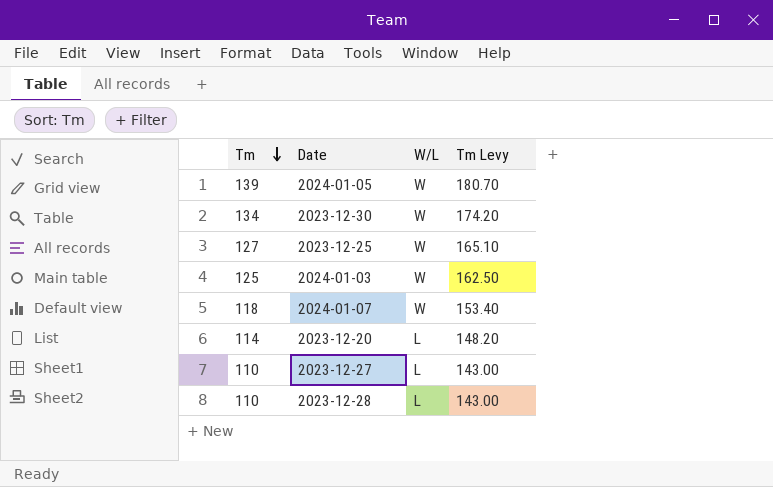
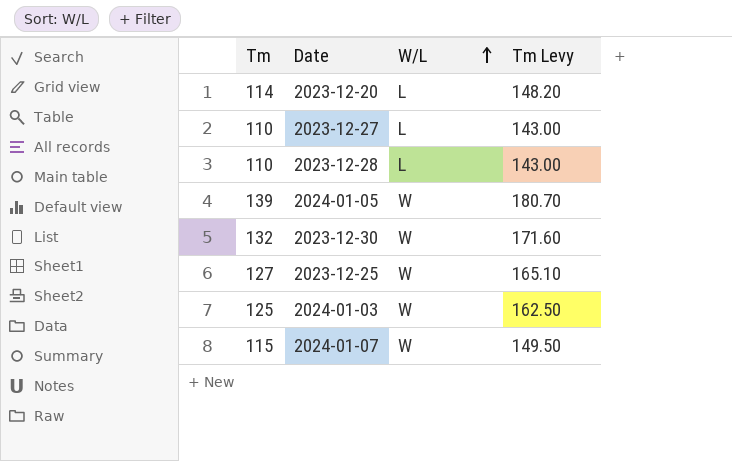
row order: Tm descending -> W/L ascending
2023-12-30 | Tm: 134 -> 132
2023-12-30 | Tm Levy: 174.20 -> 171.60
2024-01-07 | Tm: 118 -> 115
2024-01-07 | Tm Levy: 153.40 -> 149.50

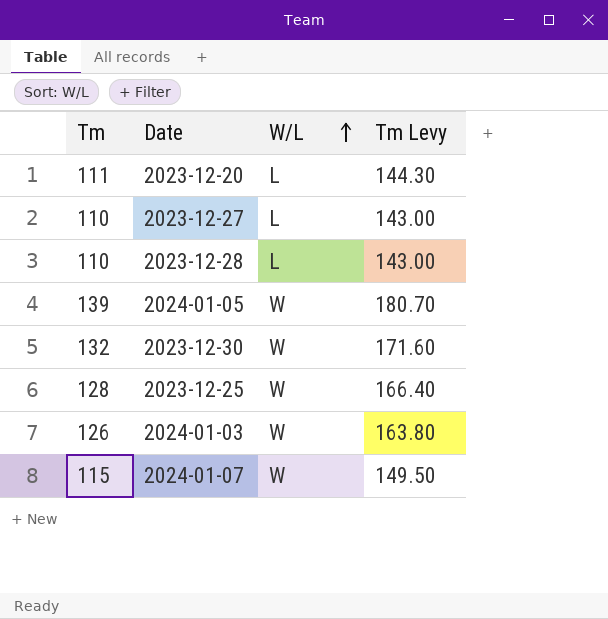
2023-12-20 | Tm: 114 -> 111
2023-12-20 | Tm Levy: 148.20 -> 144.30
2023-12-25 | Tm: 127 -> 128
2023-12-25 | Tm Levy: 165.10 -> 166.40
2024-01-03 | Tm: 125 -> 126
2024-01-03 | Tm Levy: 162.50 -> 163.80

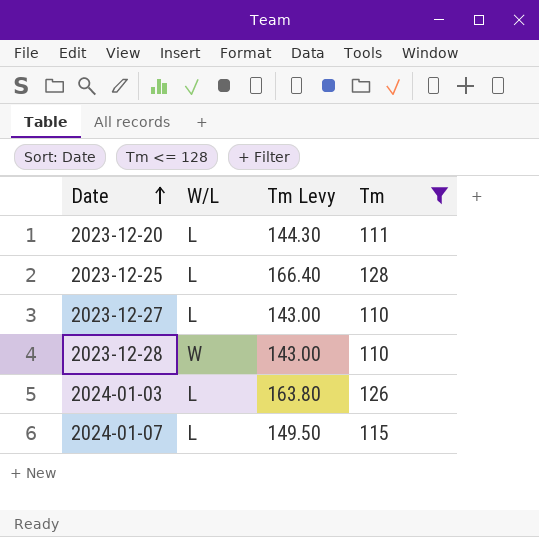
filter: none -> Tm <= 128
row order: W/L ascending -> Date ascending
column Tm | position: 1 -> 4
2023-12-25 | W/L: W -> L
2023-12-28 | W/L: L -> W
2024-01-03 | W/L: W -> L
2024-01-07 | W/L: W -> L

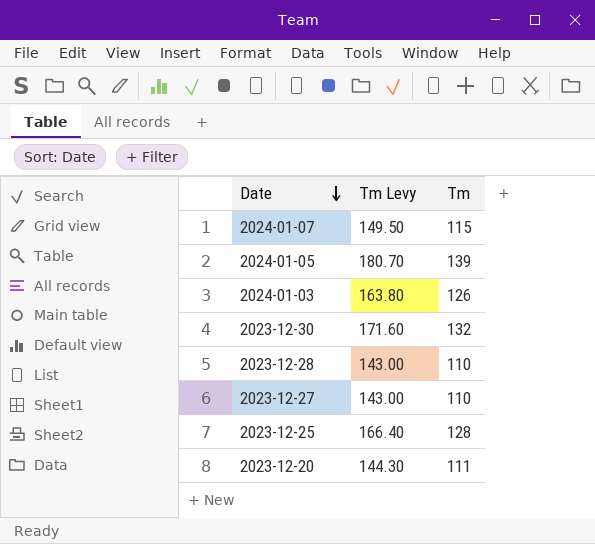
filter: Tm <= 128 -> none
row order: Date ascending -> Date descending
column W/L | position: 2 -> none

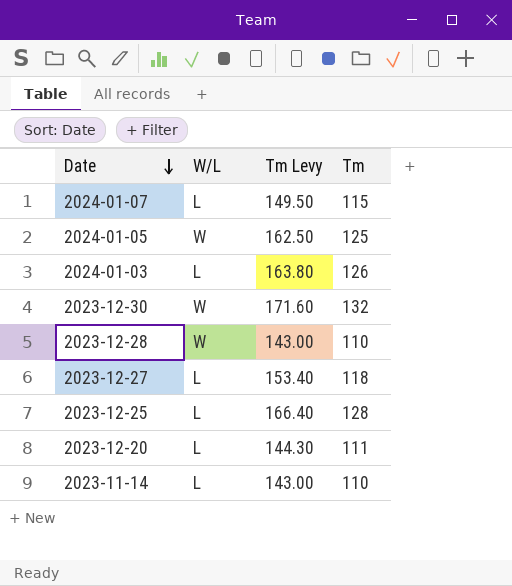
column W/L | position: none -> 2
2024-01-05 | Tm Levy: 180.70 -> 162.50
2024-01-05 | Tm: 139 -> 125
2023-12-27 | Tm Levy: 143.00 -> 153.40
2023-12-27 | Tm: 110 -> 118
row 2023-11-14: none -> L | 143.00 | 110

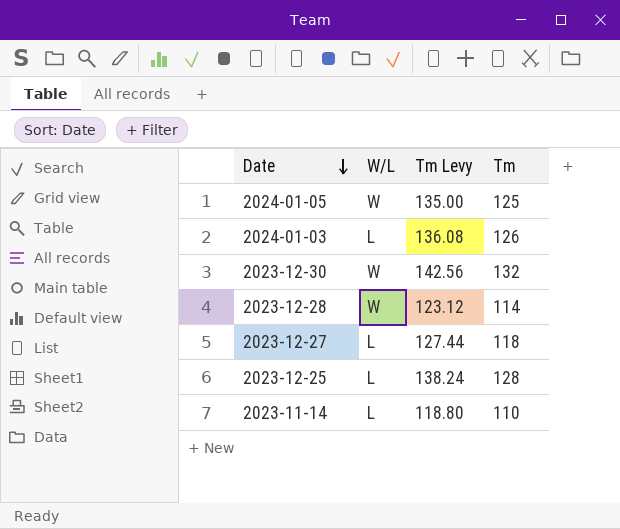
column Tm Levy | formula: [Tm] * 1.3 -> [Tm] * 1.08
row 2024-01-07: L | 149.50 | 115 -> none
row 2023-12-20: L | 144.30 | 111 -> none
2023-12-28 | Tm: 110 -> 114

